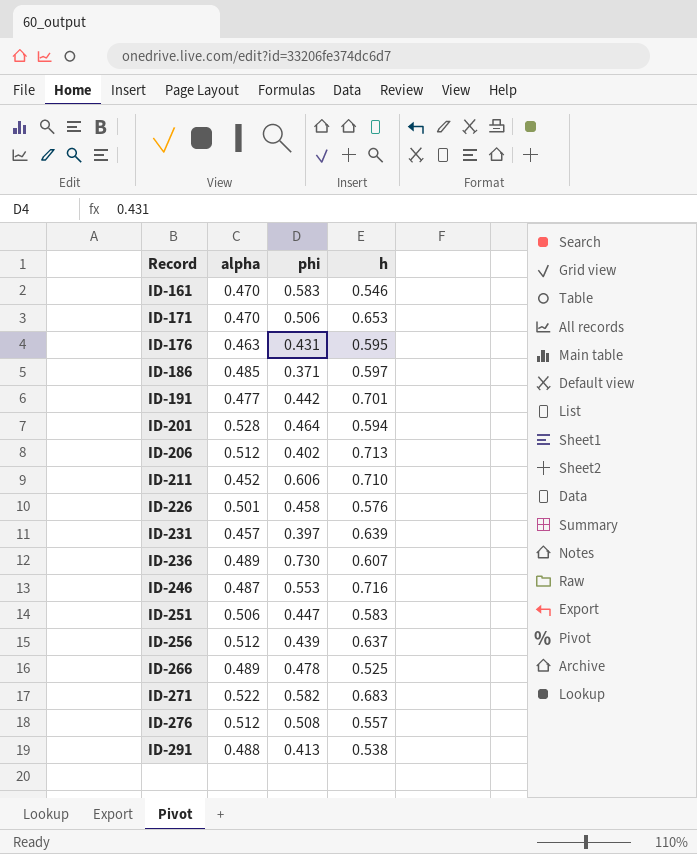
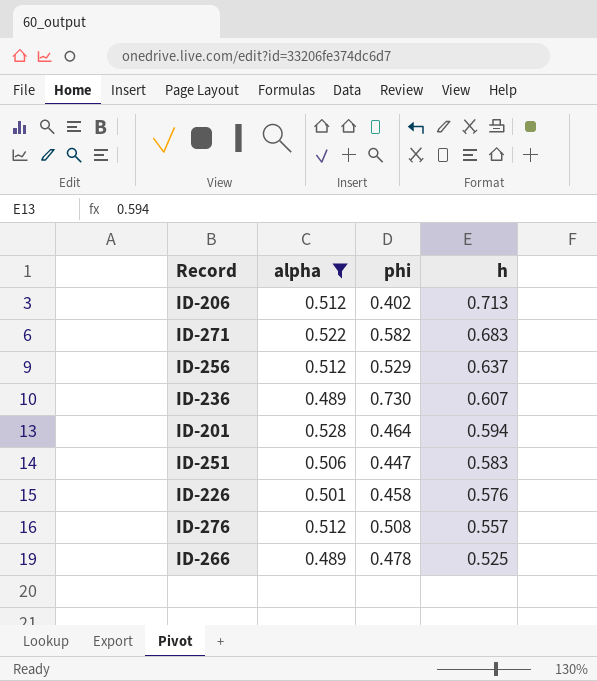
filter: none -> alpha >= 0.489
row order: Record ascending -> h descending
ID-256 | phi: 0.439 -> 0.529

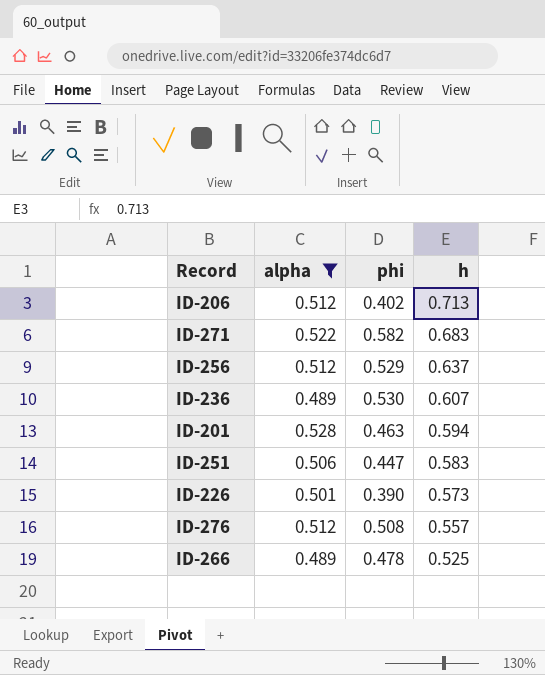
ID-236 | phi: 0.730 -> 0.530
ID-201 | phi: 0.464 -> 0.463
ID-226 | phi: 0.458 -> 0.390
ID-226 | h: 0.576 -> 0.573

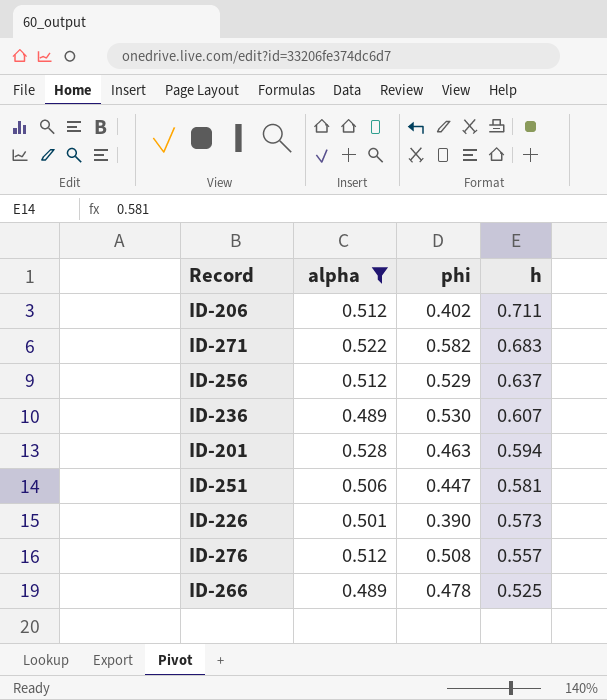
ID-206 | h: 0.713 -> 0.711
ID-251 | h: 0.583 -> 0.581

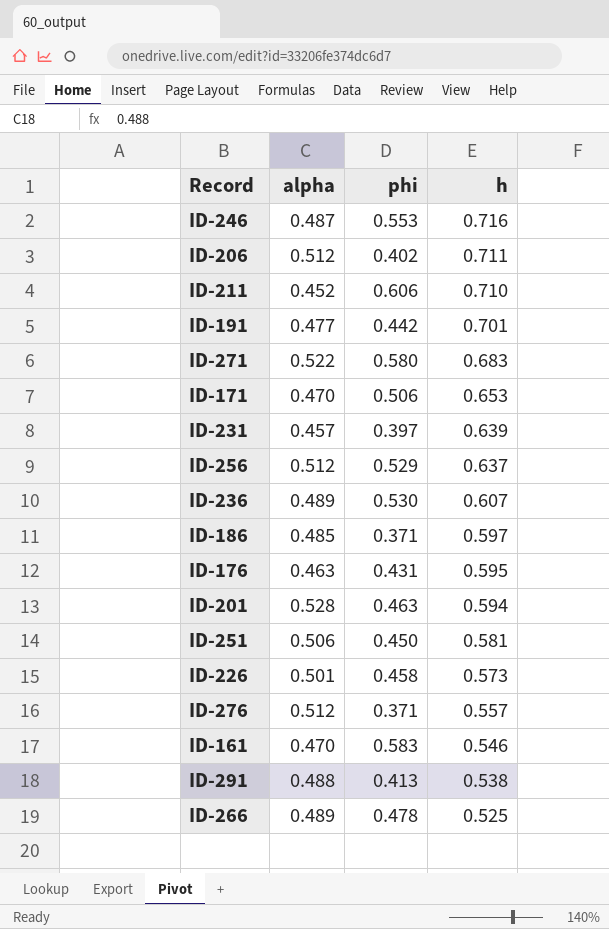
filter: alpha >= 0.489 -> none
ID-271 | phi: 0.582 -> 0.580
ID-251 | phi: 0.447 -> 0.450
ID-226 | phi: 0.390 -> 0.458
ID-276 | phi: 0.508 -> 0.371

